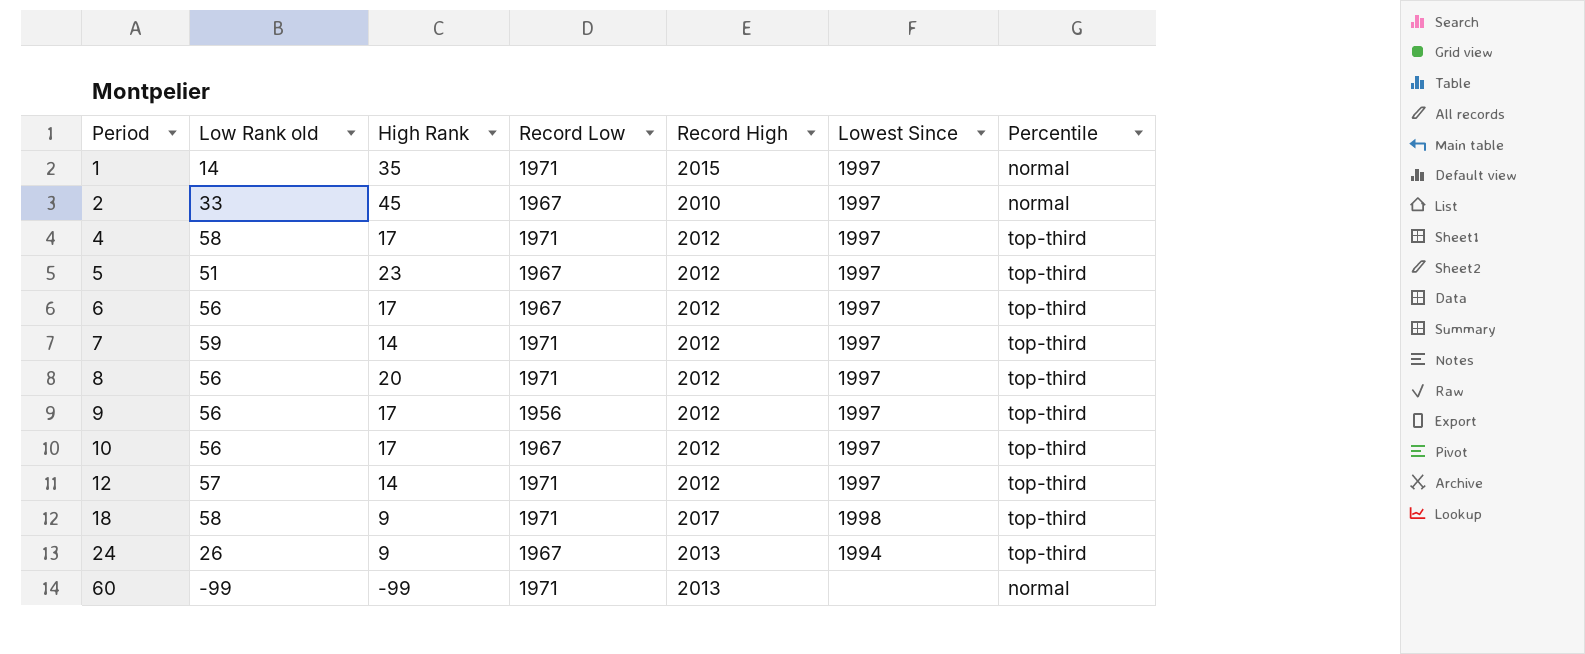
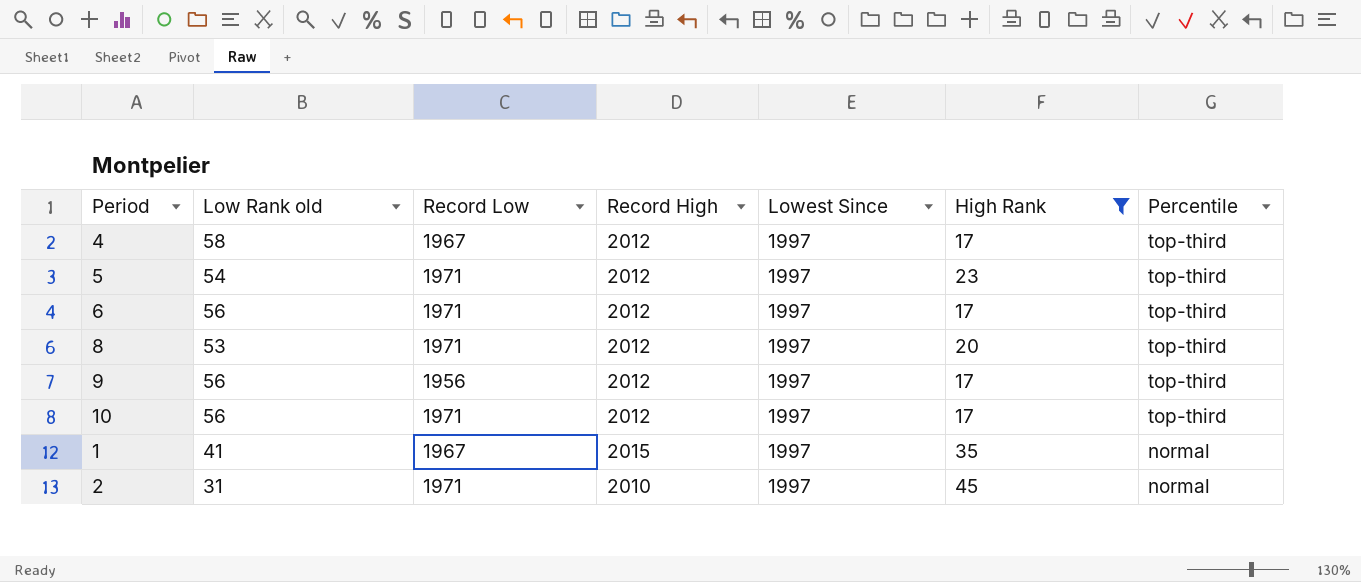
filter: none -> High Rank >= 17
row order: Period ascending -> Percentile descending
column High Rank | position: 3 -> 6
4 | Record Low: 1971 -> 1967
5 | Low Rank old: 51 -> 54
5 | Record Low: 1967 -> 1971
6 | Record Low: 1967 -> 1971
8 | Low Rank old: 56 -> 53
10 | Record Low: 1967 -> 1971
1 | Low Rank old: 14 -> 41
1 | Record Low: 1971 -> 1967
2 | Low Rank old: 33 -> 31
2 | Record Low: 1967 -> 1971

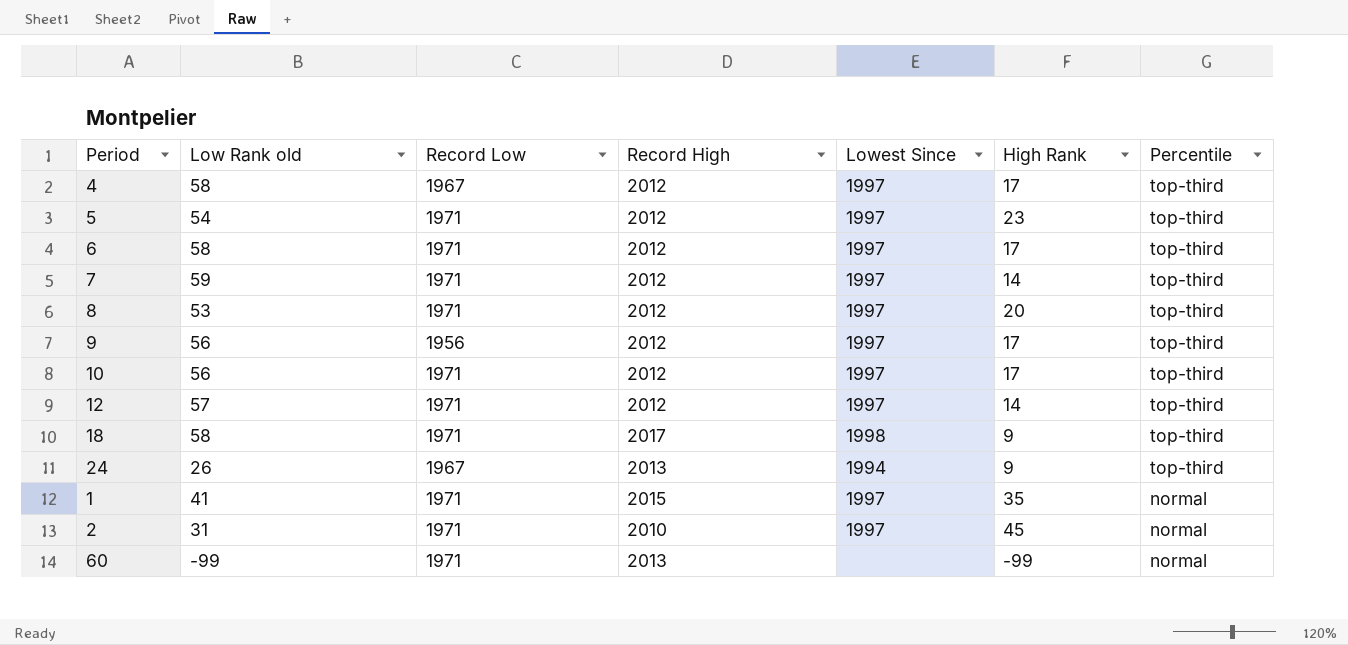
filter: High Rank >= 17 -> none
6 | Low Rank old: 56 -> 58
1 | Record Low: 1967 -> 1971

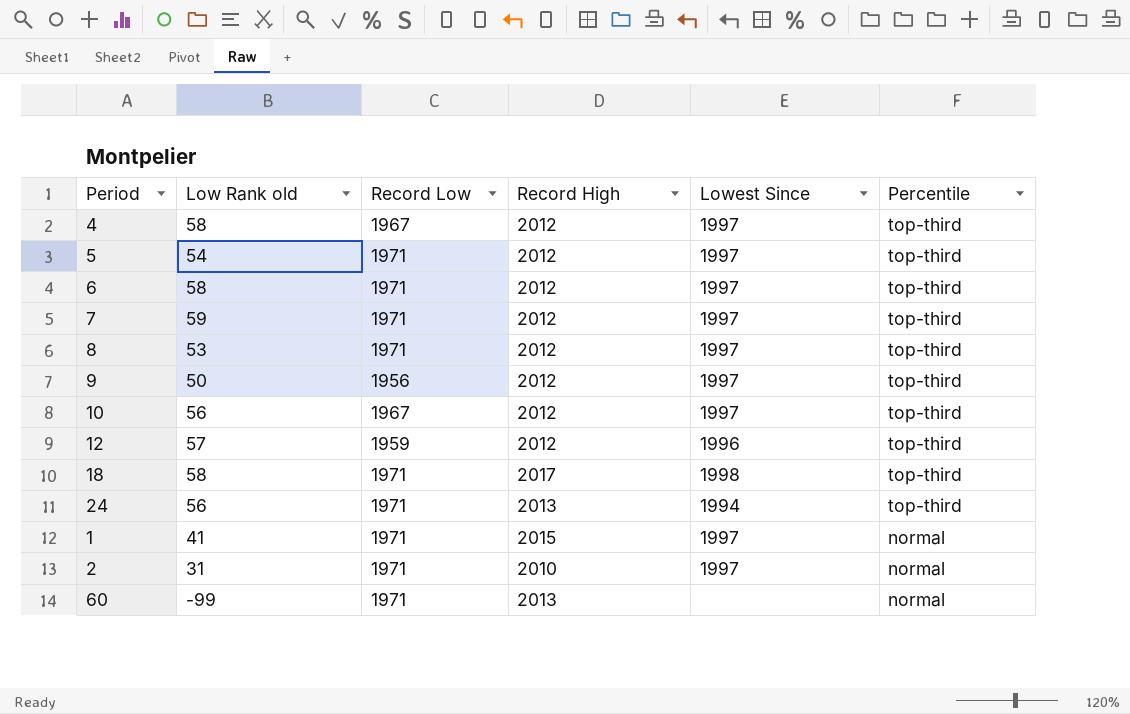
column High Rank | position: 6 -> none
9 | Low Rank old: 56 -> 50
10 | Record Low: 1971 -> 1967
12 | Record Low: 1971 -> 1959
12 | Lowest Since: 1997 -> 1996
24 | Low Rank old: 26 -> 56
24 | Record Low: 1967 -> 1971

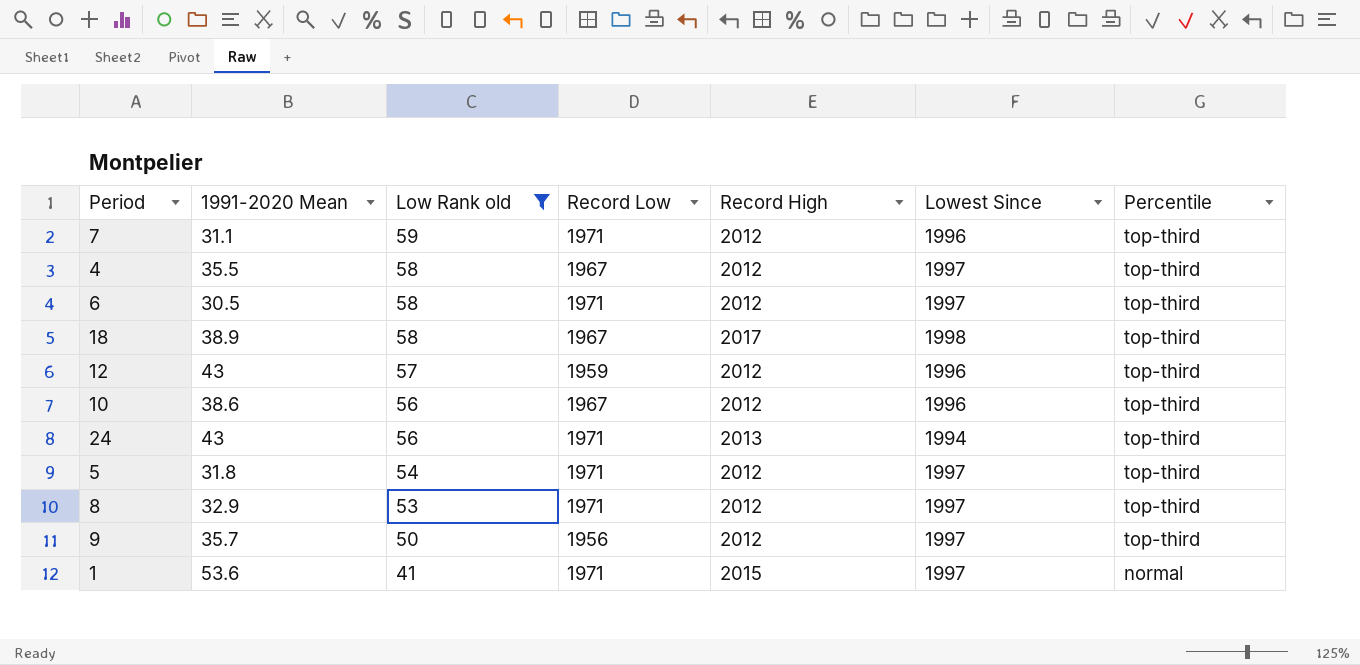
filter: none -> Low Rank old >= 41
row order: Percentile descending -> Low Rank old descending
column 1991-2020 Mean | position: none -> 2
7 | Lowest Since: 1997 -> 1996
18 | Record Low: 1971 -> 1967
10 | Lowest Since: 1997 -> 1996

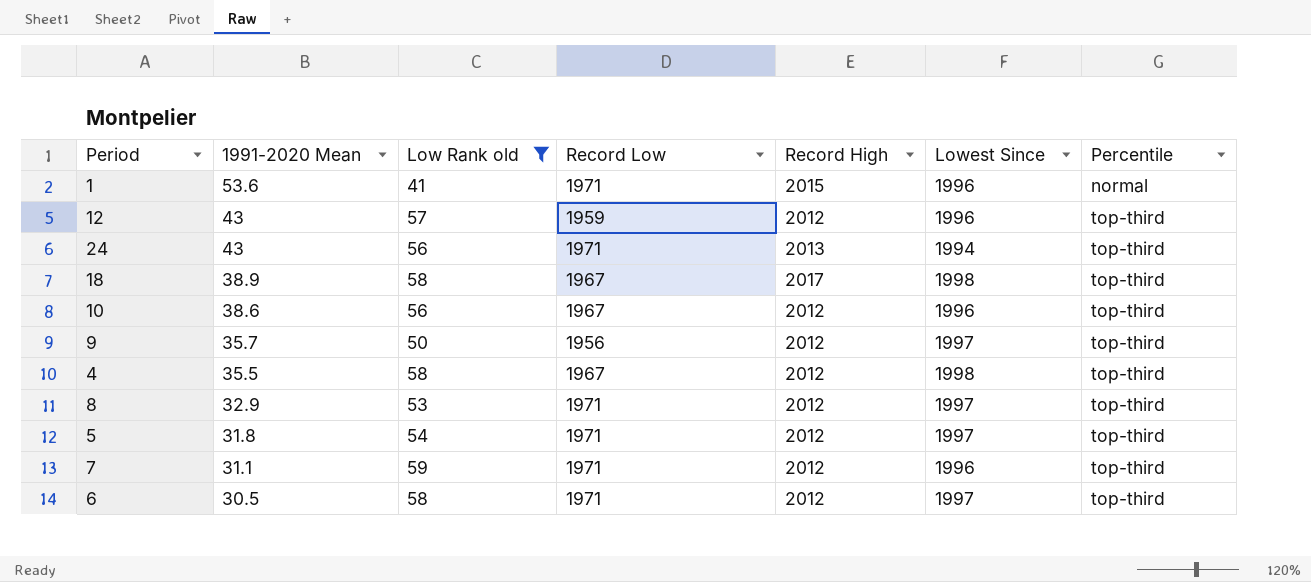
row order: Low Rank old descending -> 1991-2020 Mean descending
1 | Lowest Since: 1997 -> 1996
4 | Lowest Since: 1997 -> 1998

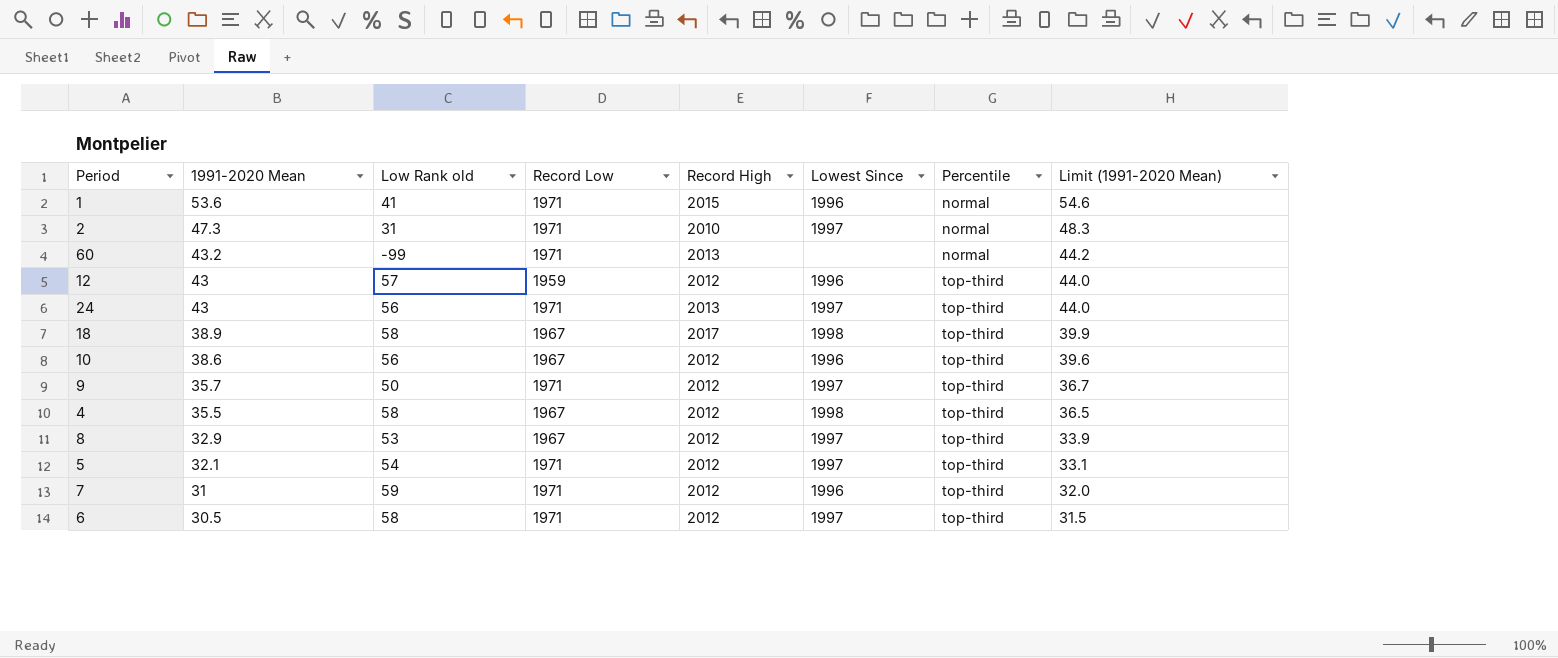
filter: Low Rank old >= 41 -> none
column Limit (1991-2020 Mean) | formula: none -> [1991-2020 Mean] + 1
24 | Lowest Since: 1994 -> 1997
9 | Record Low: 1956 -> 1971
8 | Record Low: 1971 -> 1967
5 | 1991-2020 Mean: 31.8 -> 32.1
7 | 1991-2020 Mean: 31.1 -> 31

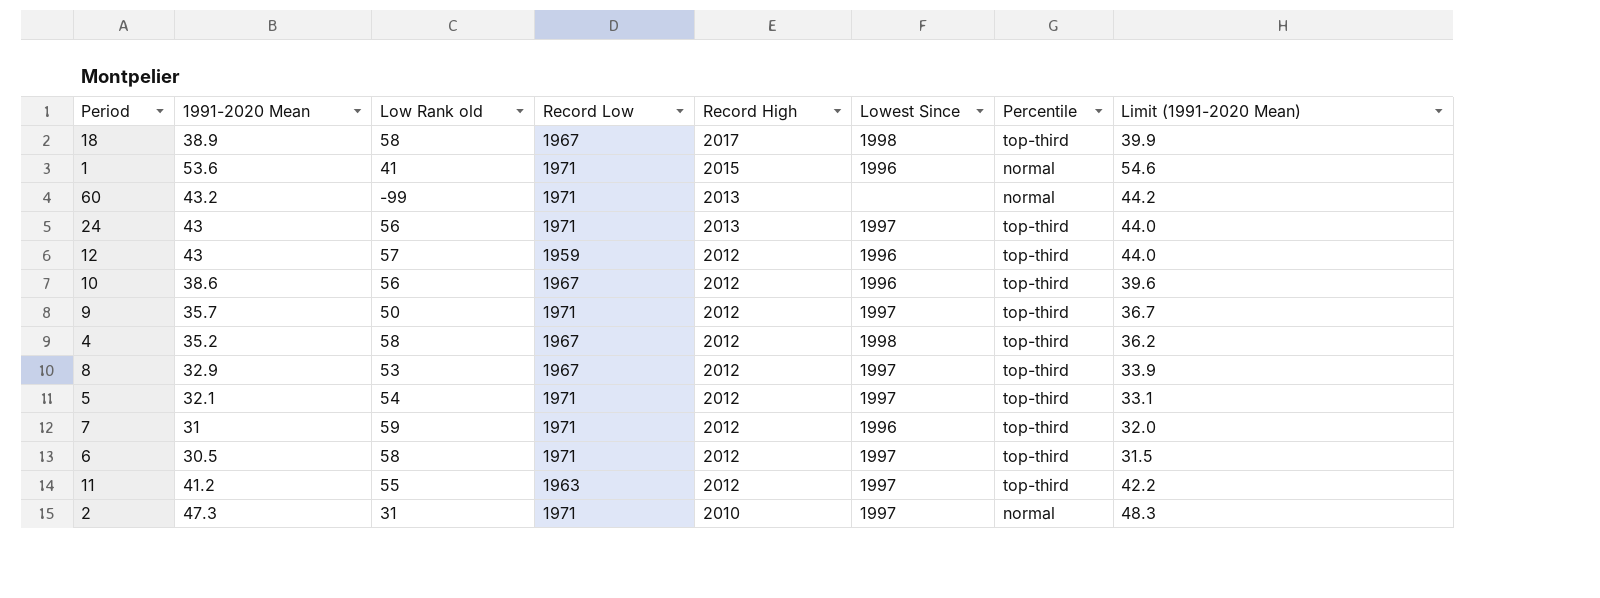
row order: 1991-2020 Mean descending -> Record High descending
4 | 1991-2020 Mean: 35.5 -> 35.2
4 | Limit (1991-2020 Mean): 36.5 -> 36.2
row 11: none -> 41.2 | 55 | 1963 | 2012 | 1997 | top-third | 42.2

